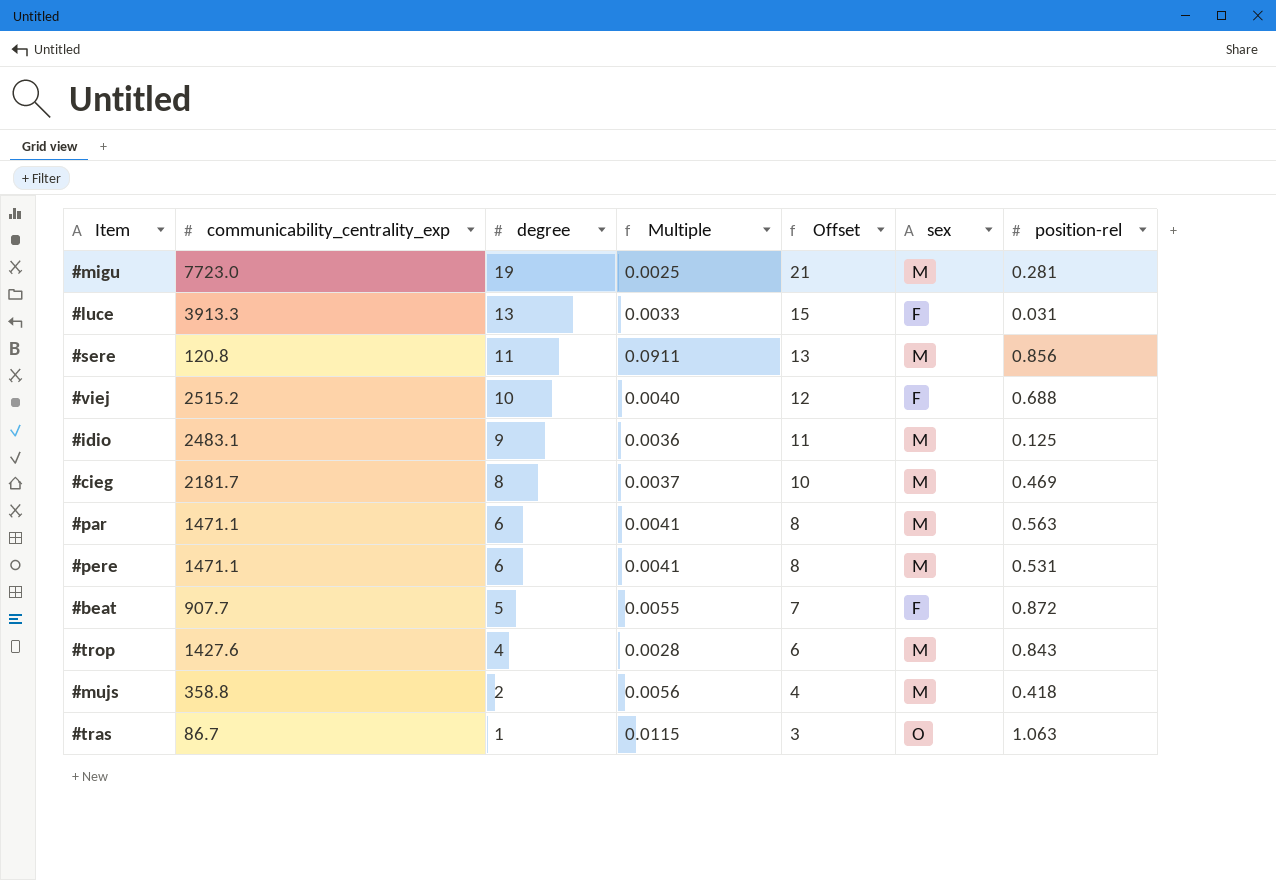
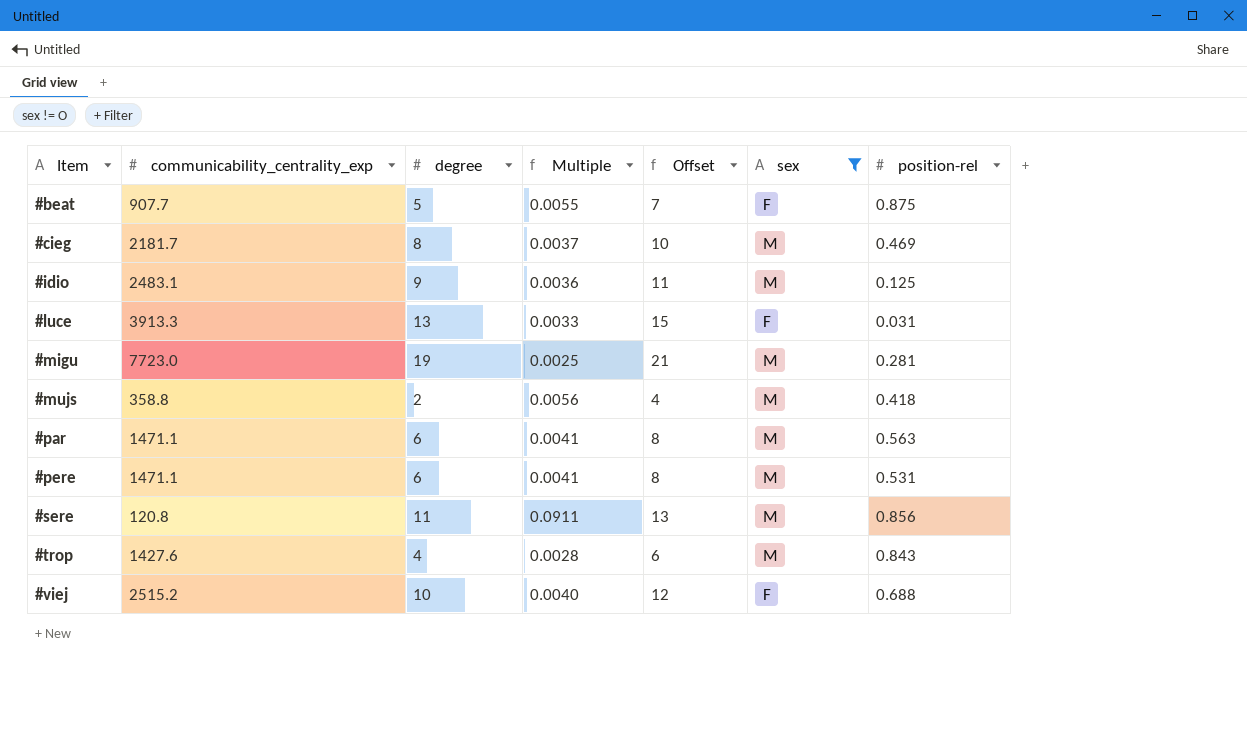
filter: none -> sex != O
row order: degree descending -> Item ascending
#beat | position-rel: 0.872 -> 0.875

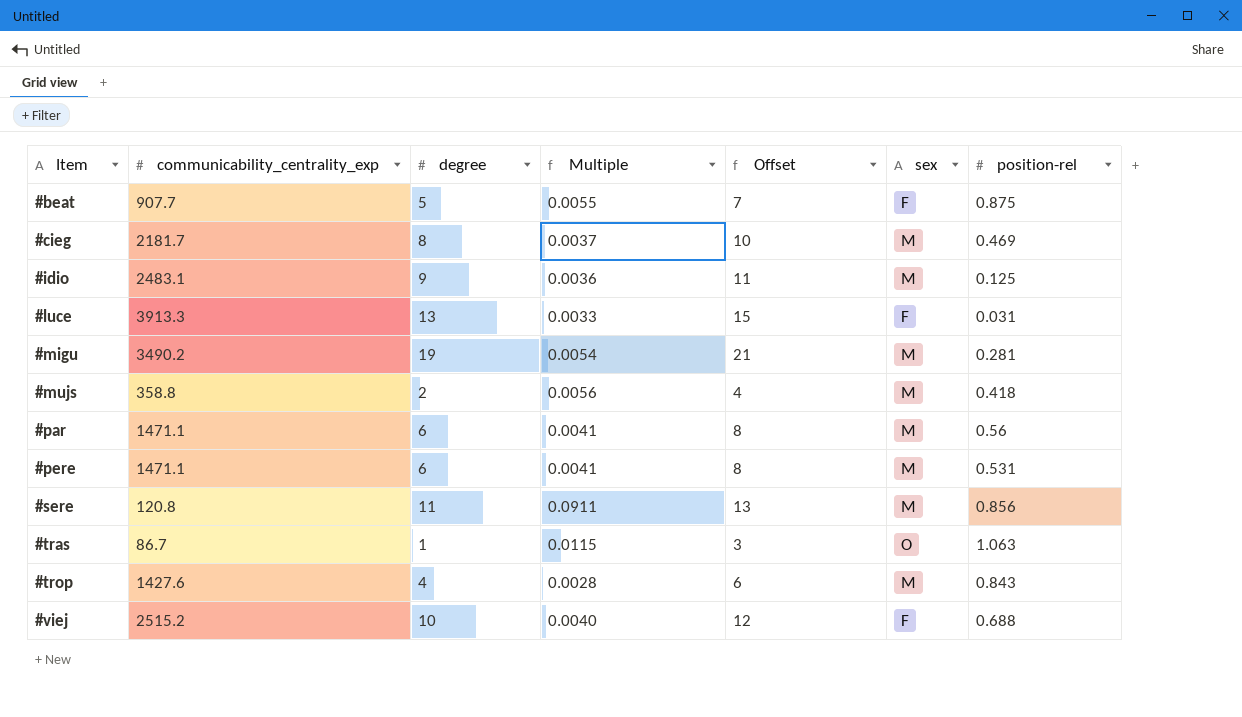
filter: sex != O -> none
#migu | communicability_centrality_exp: 7723.0 -> 3490.2
#migu | Multiple: 0.0025 -> 0.0054
#par | position-rel: 0.563 -> 0.56

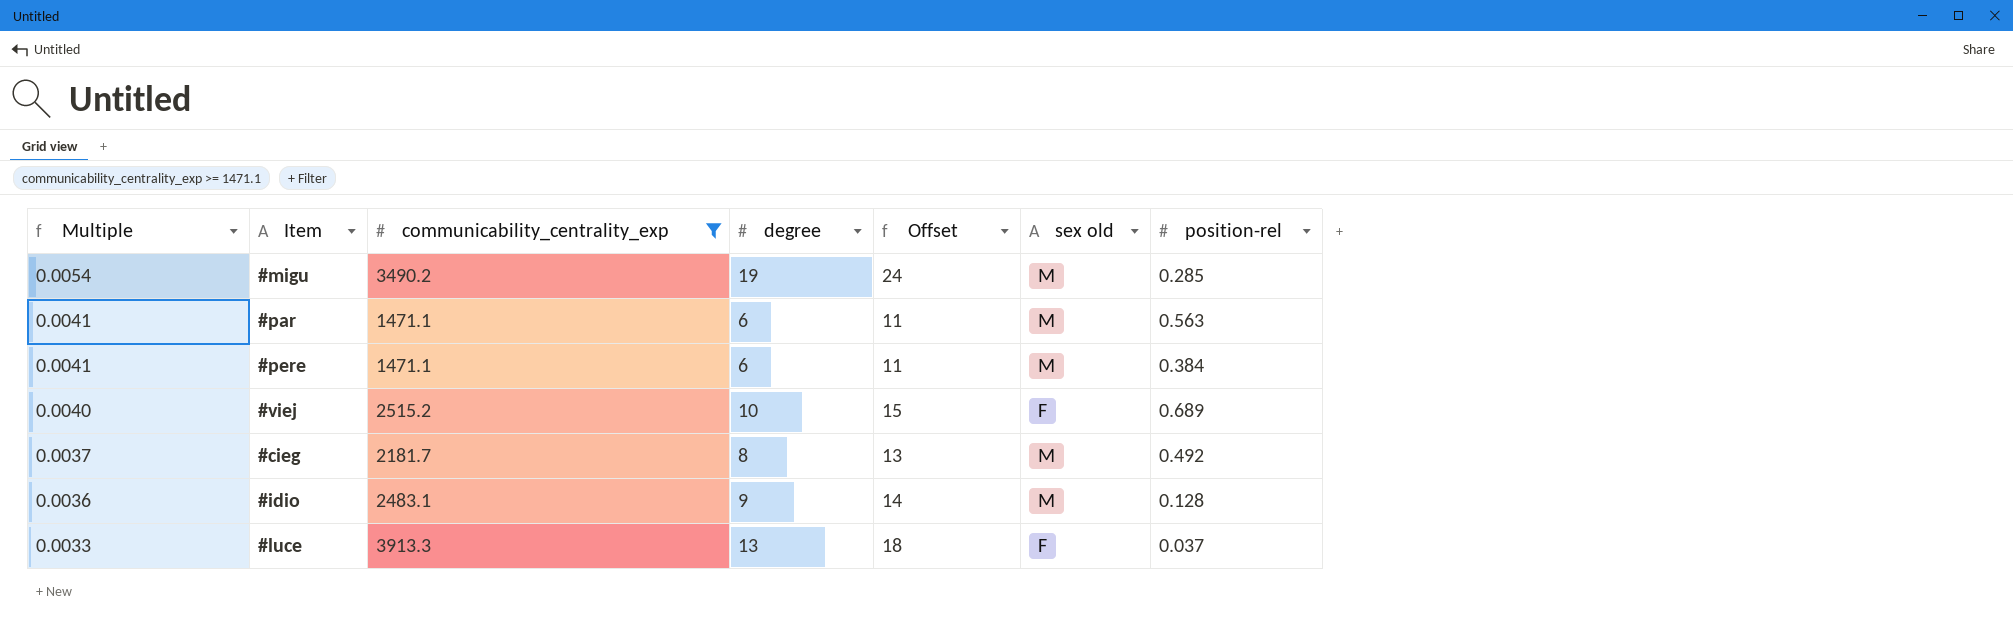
filter: none -> communicability_centrality_exp >= 1471.1
row order: Item ascending -> Multiple descending
column Multiple | position: 4 -> 1
column Offset | formula: [degree] + 2 -> [degree] + 5
column name: sex -> sex old
#migu | position-rel: 0.281 -> 0.285
#par | position-rel: 0.56 -> 0.563
#pere | position-rel: 0.531 -> 0.384
#viej | position-rel: 0.688 -> 0.689
#cieg | position-rel: 0.469 -> 0.492
#idio | position-rel: 0.125 -> 0.128
#luce | position-rel: 0.031 -> 0.037

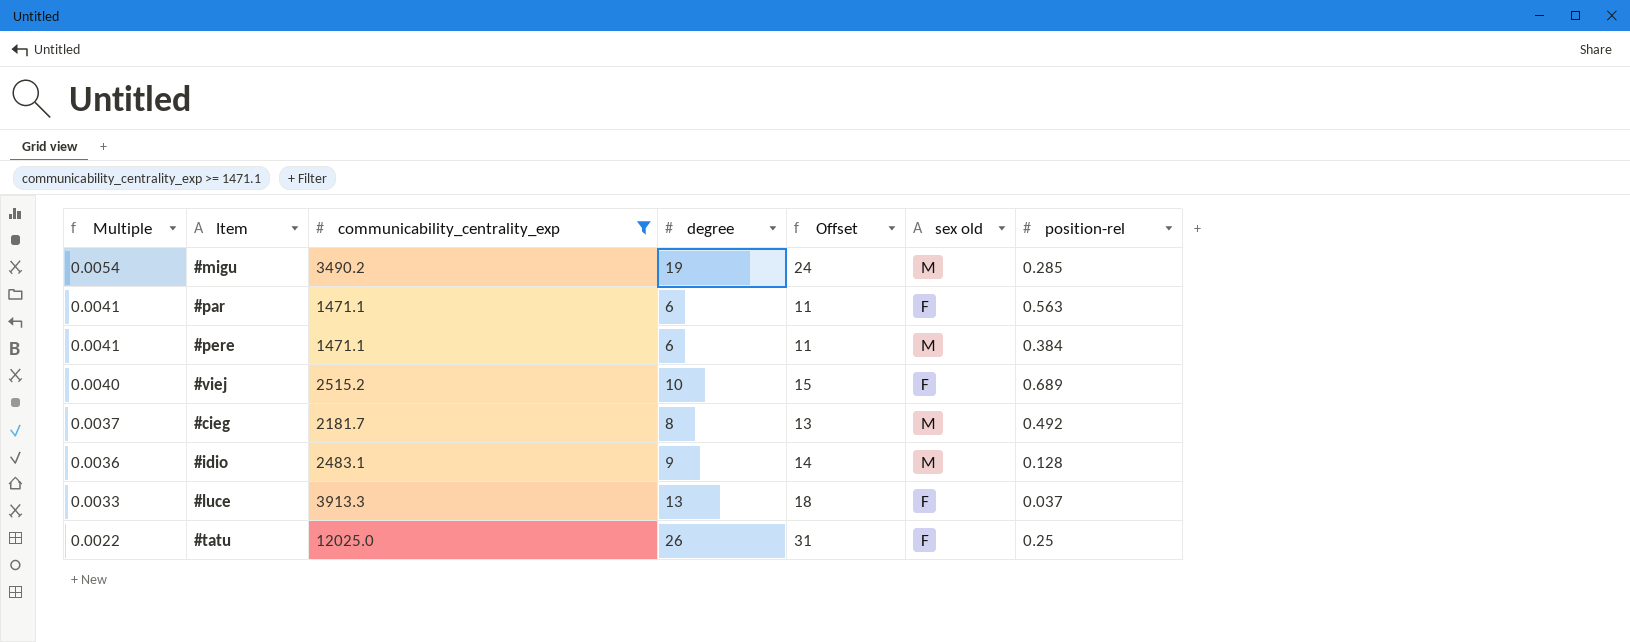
#par | sex old: M -> F
row #tatu: none -> 0.0022 | 12025.0 | 26 | 31 | F | 0.25

